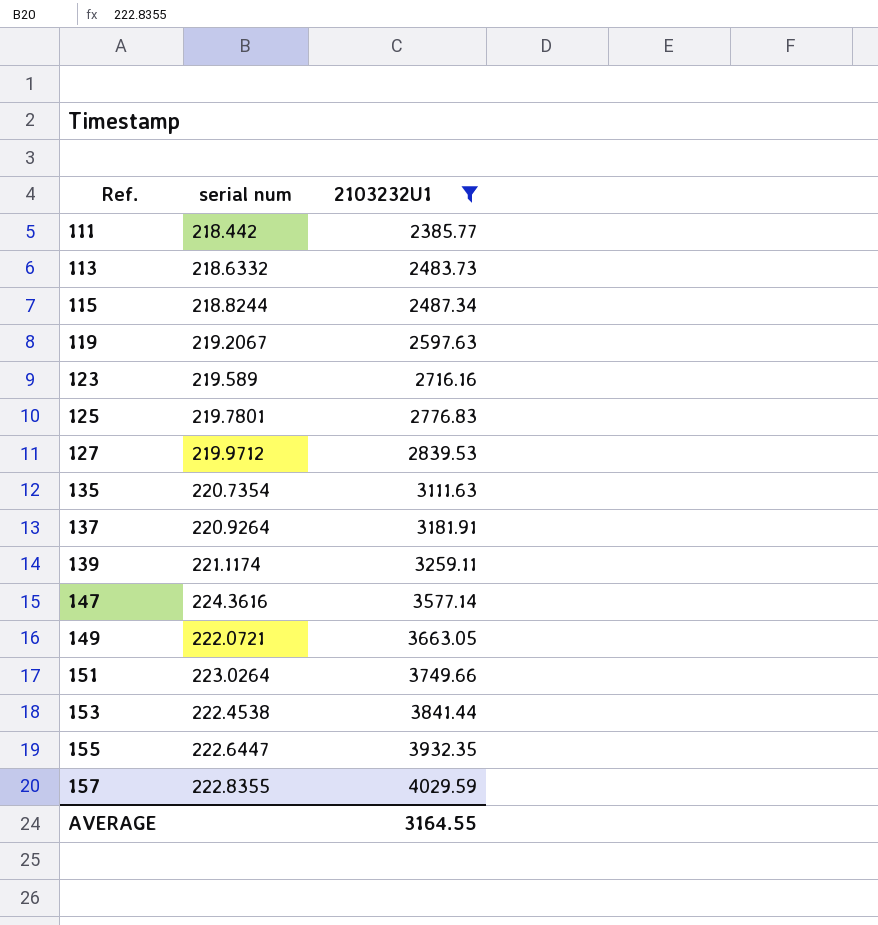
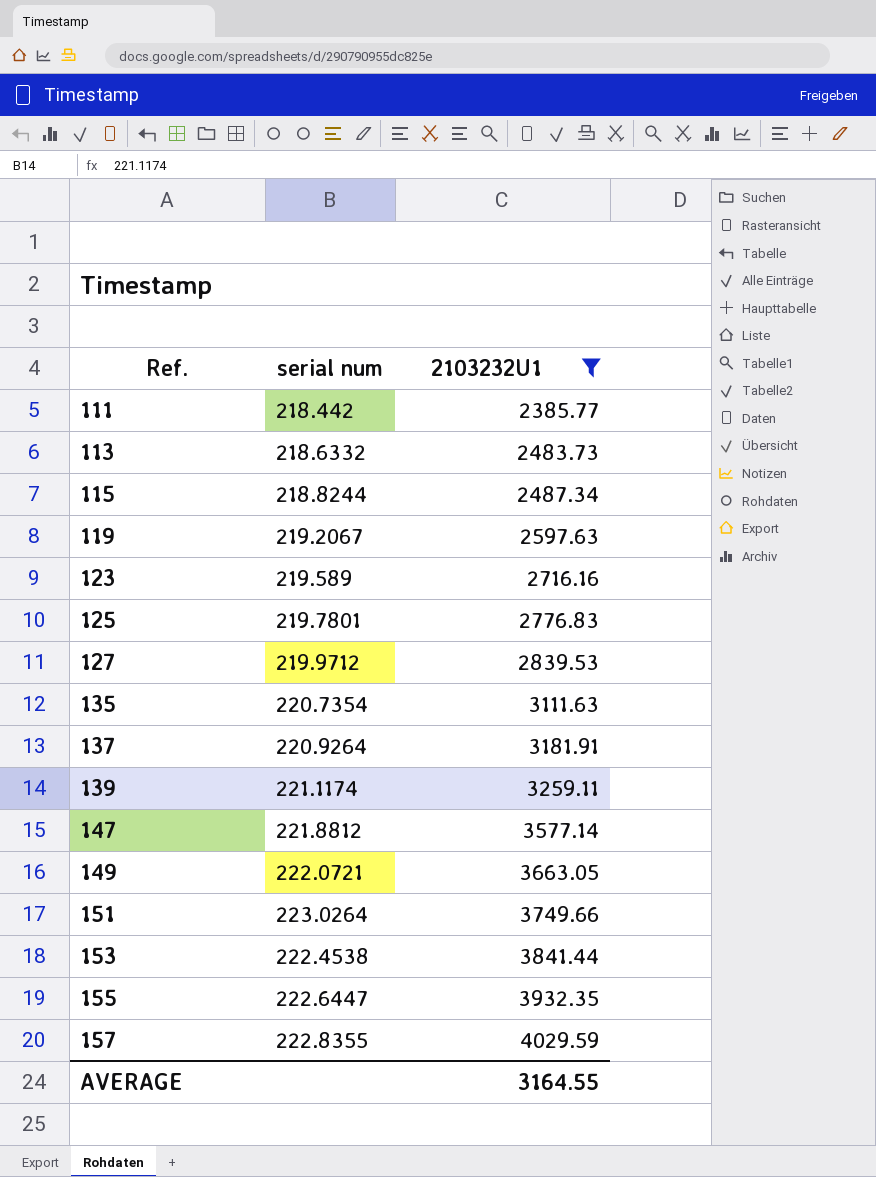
147 | serial num: 224.3616 -> 221.8812

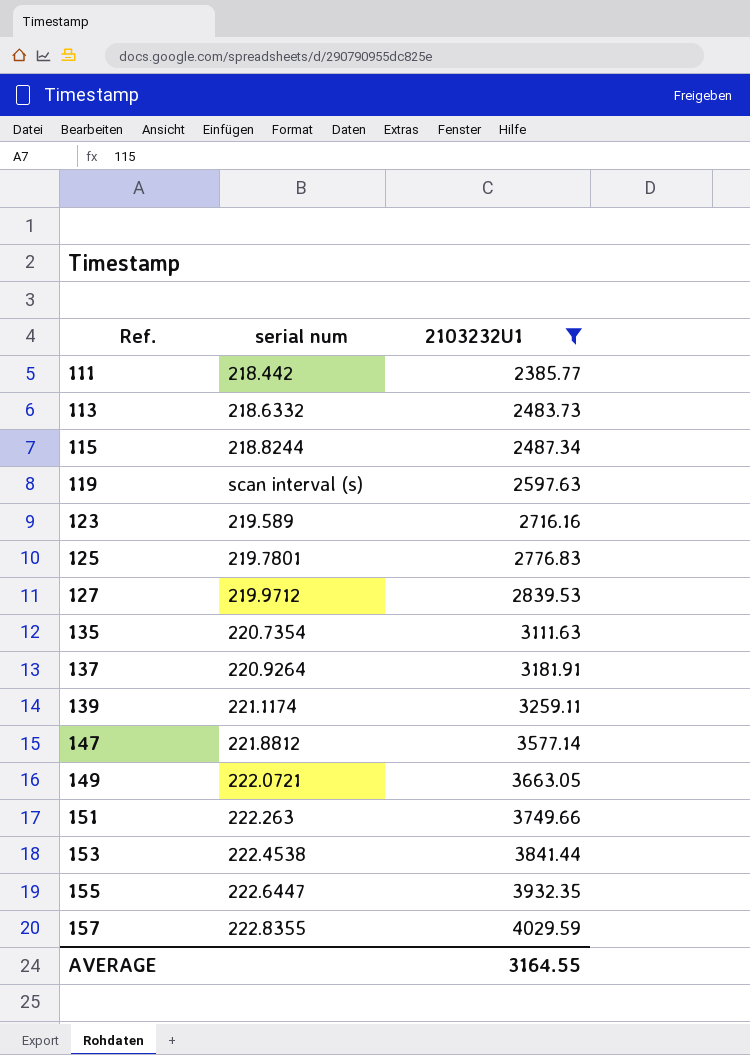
119 | serial num: 219.2067 -> scan interval (s)
151 | serial num: 223.0264 -> 222.263

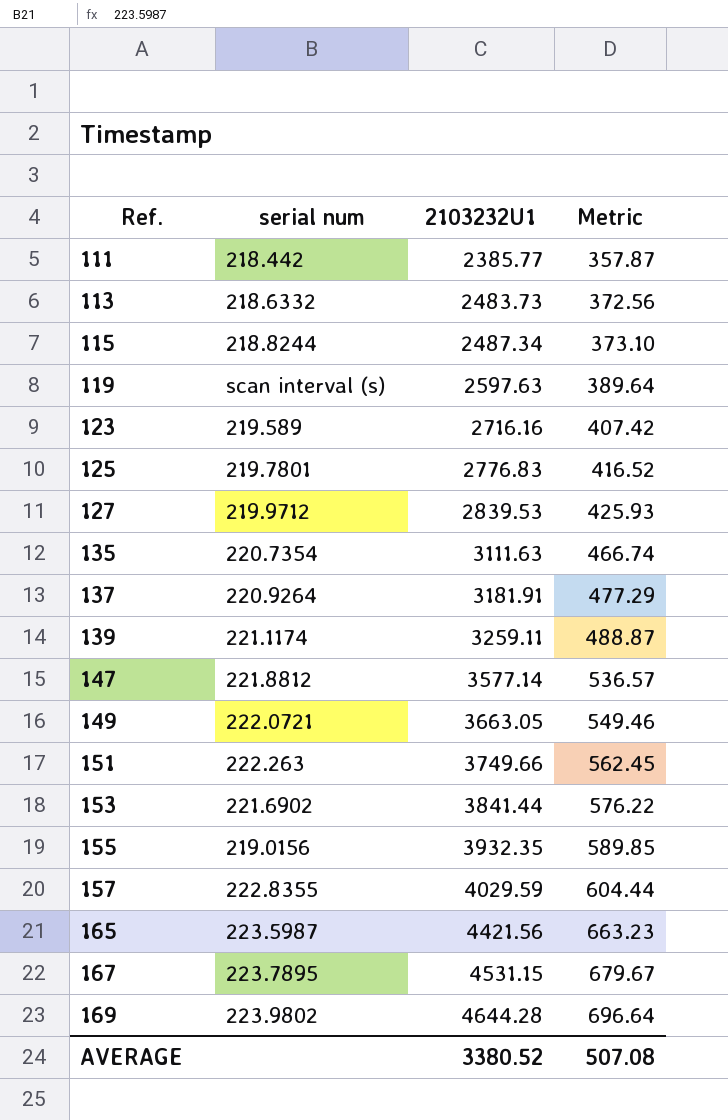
filter: 2103232U1 <= 4029.59 -> none
column Metric | formula: none -> [2103232U1] * 0.15
153 | serial num: 222.4538 -> 221.6902
155 | serial num: 222.6447 -> 219.0156
AVERAGE | 2103232U1: 3164.55 -> 3380.52

